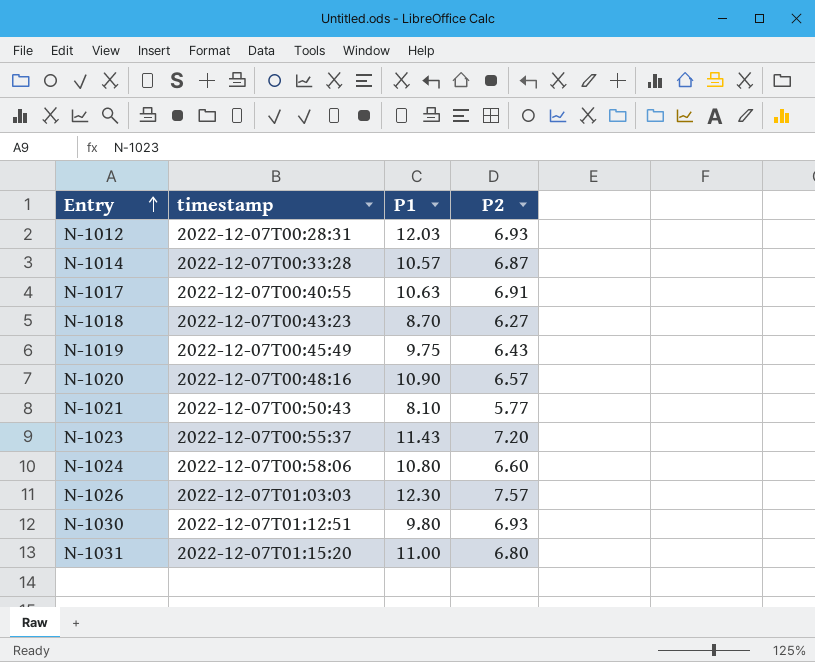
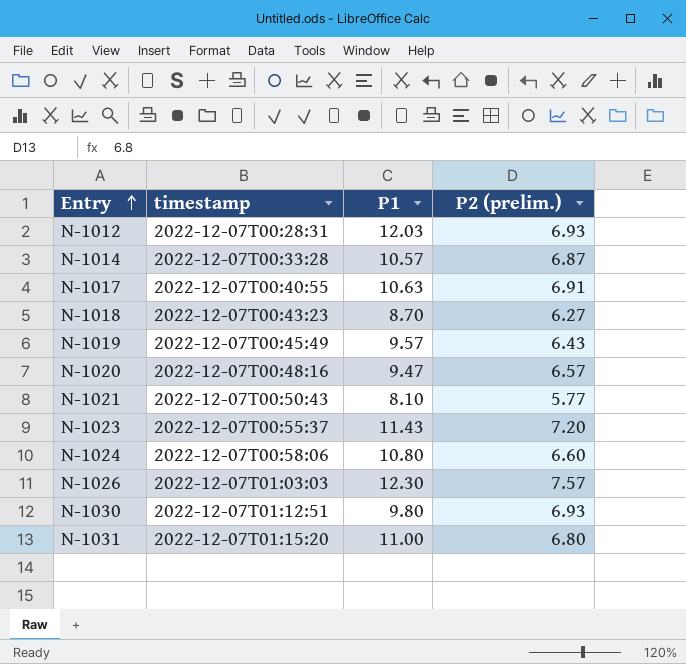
column name: P2 -> P2 (prelim.)
N-1019 | P1: 9.75 -> 9.57
N-1020 | P1: 10.90 -> 9.47

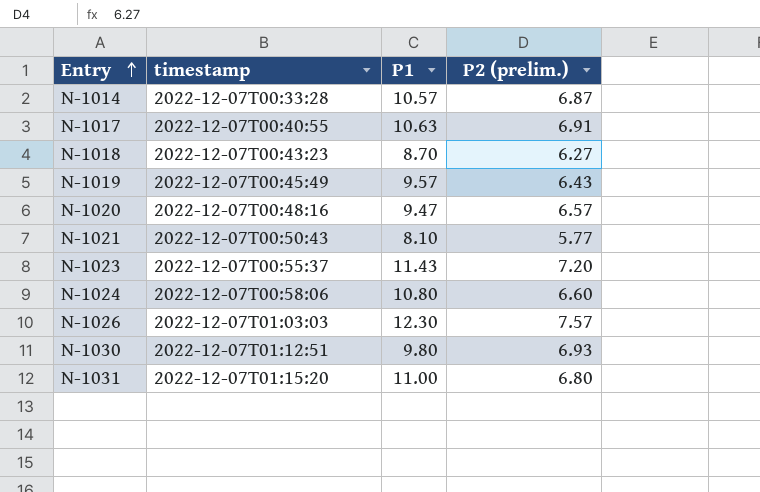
row N-1012: 2022-12-07T00:28:31 | 12.03 | 6.93 -> none

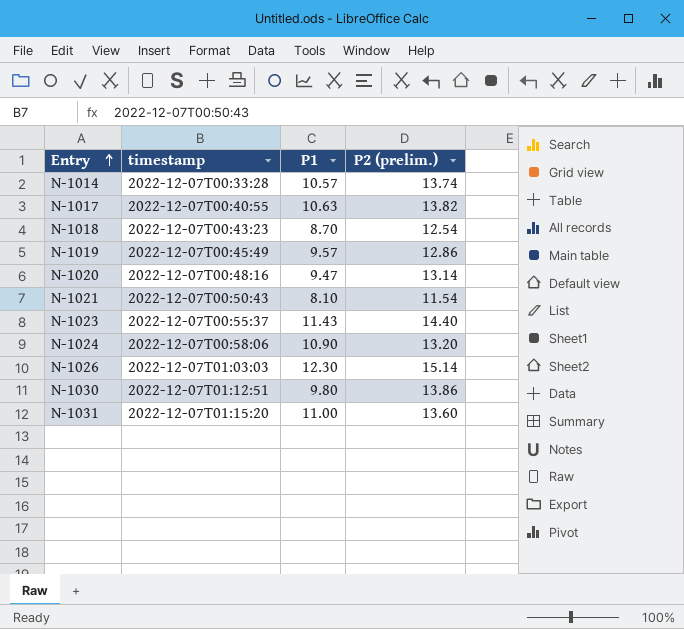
N-1014 | P2 (prelim.): 6.87 -> 13.74
N-1017 | P2 (prelim.): 6.91 -> 13.82
N-1018 | P2 (prelim.): 6.27 -> 12.54
N-1019 | P2 (prelim.): 6.43 -> 12.86
N-1020 | P2 (prelim.): 6.57 -> 13.14
N-1021 | P2 (prelim.): 5.77 -> 11.54
N-1023 | P2 (prelim.): 7.20 -> 14.40
N-1024 | P1: 10.80 -> 10.90
N-1024 | P2 (prelim.): 6.60 -> 13.20
N-1026 | P2 (prelim.): 7.57 -> 15.14
N-1030 | P2 (prelim.): 6.93 -> 13.86
N-1031 | P2 (prelim.): 6.80 -> 13.60

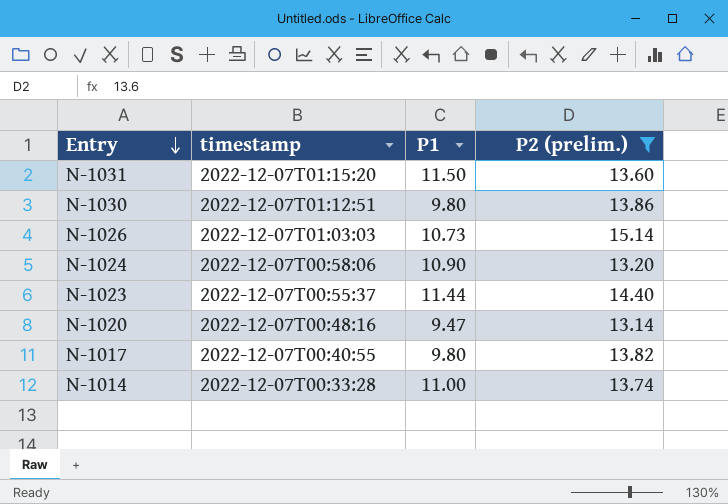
filter: none -> P2 (prelim.) >= 13.14
row order: Entry ascending -> Entry descending
N-1031 | P1: 11.00 -> 11.50
N-1026 | P1: 12.30 -> 10.73
N-1023 | P1: 11.43 -> 11.44
N-1017 | P1: 10.63 -> 9.80
N-1014 | P1: 10.57 -> 11.00

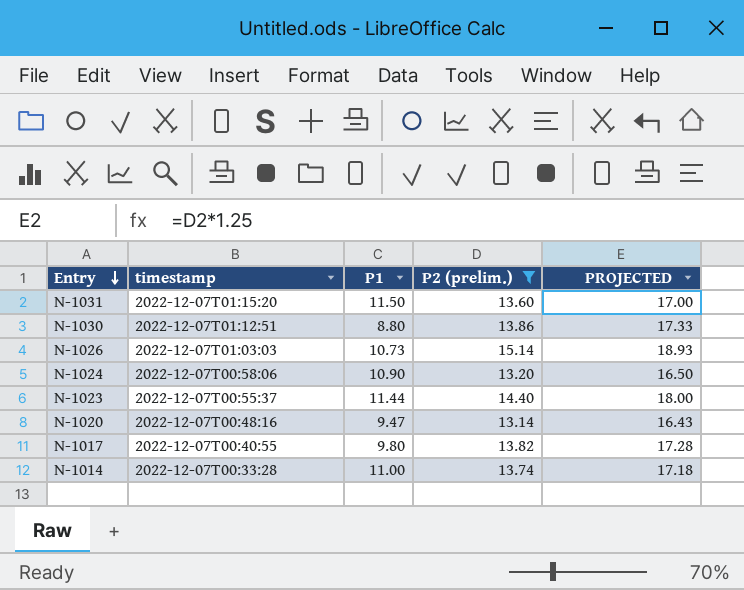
column PROJECTED | formula: none -> [P2 (prelim.)] * 1.25
N-1030 | P1: 9.80 -> 8.80

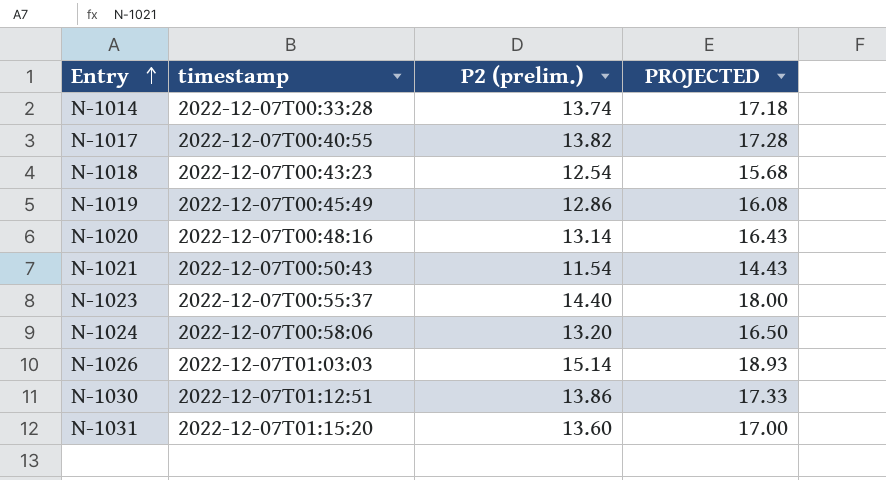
filter: P2 (prelim.) >= 13.14 -> none
row order: Entry descending -> Entry ascending
column P1 | position: 3 -> none

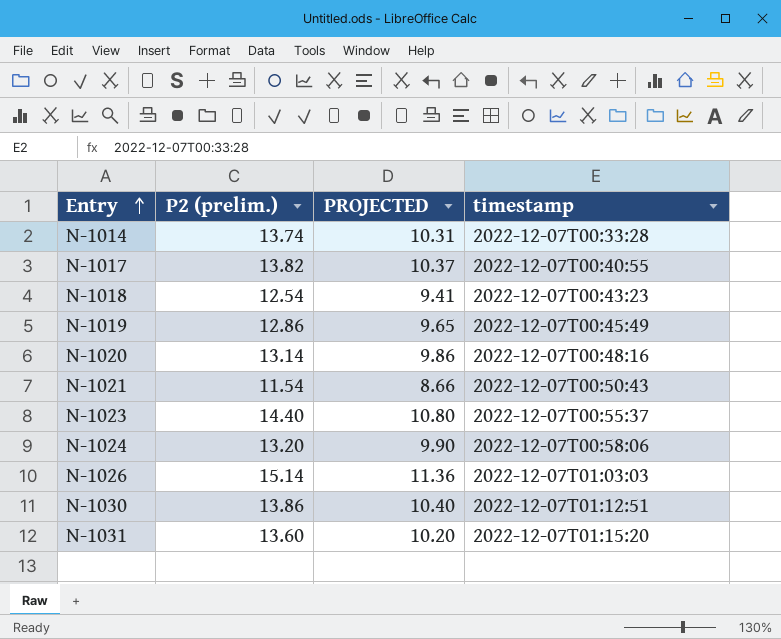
column PROJECTED | formula: [P2 (prelim.)] * 1.25 -> [P2 (prelim.)] * 0.75
column timestamp | position: 2 -> 4

